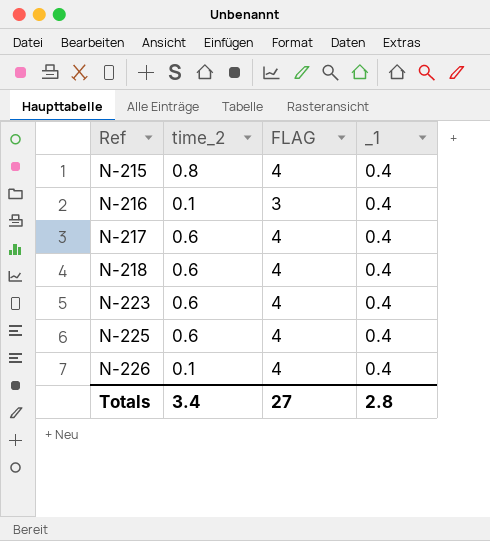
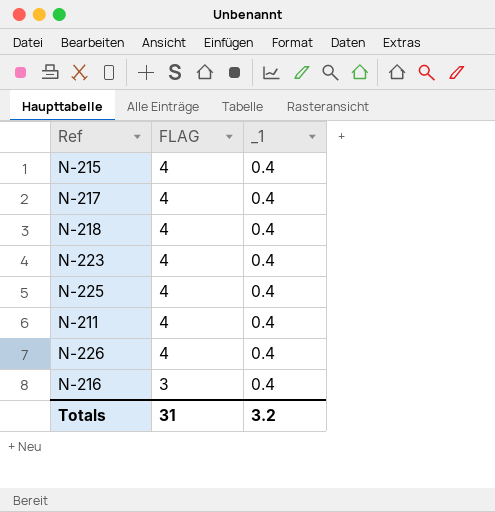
row order: Ref ascending -> FLAG descending
column time_2 | position: 2 -> none
row N-211: none -> 4 | 0.4
Totals | FLAG: 27 -> 31
Totals | _1: 2.8 -> 3.2

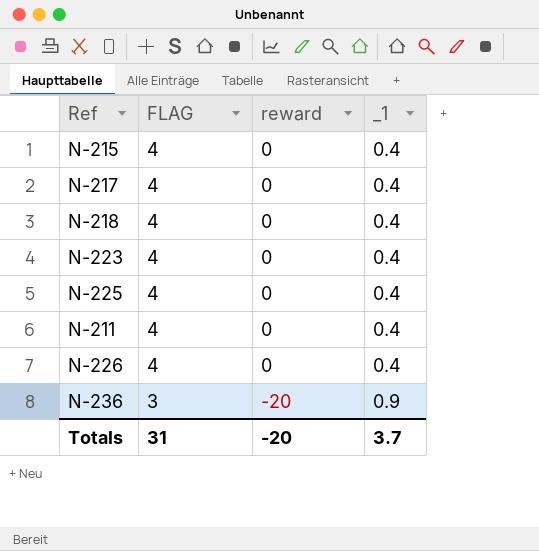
column reward | position: none -> 3
row N-216: 3 | 0.4 -> none
row N-236: none -> 3 | -20 | 0.9
Totals | _1: 3.2 -> 3.7

